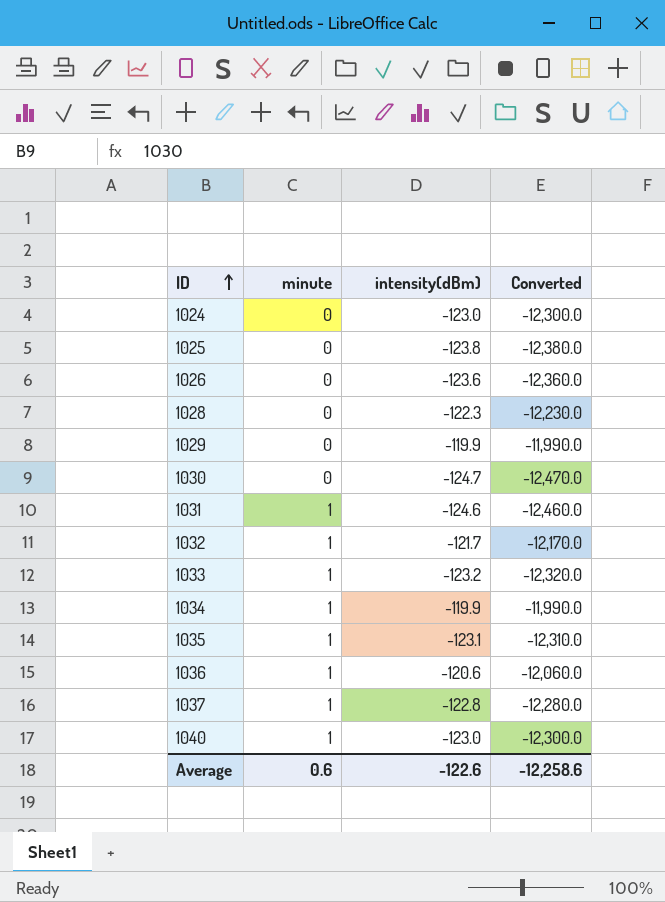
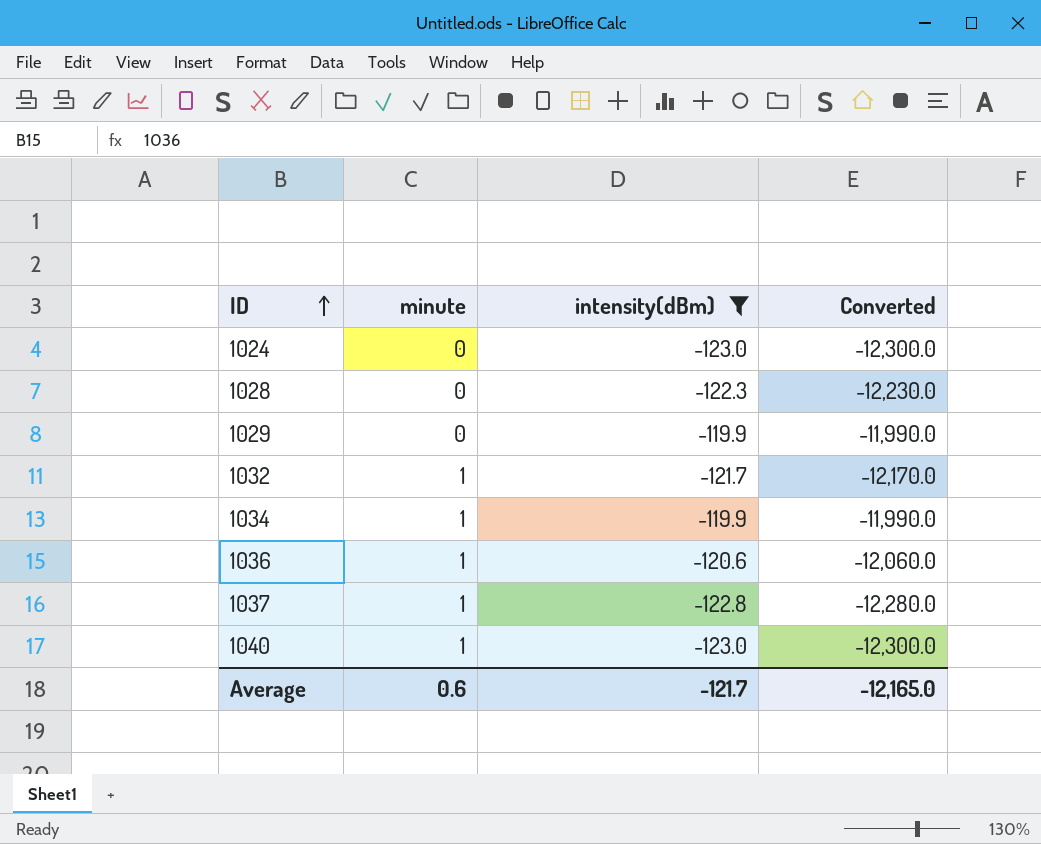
filter: none -> intensity(dBm) >= -123.0
Average | intensity(dBm): -122.6 -> -121.7
Average | Converted: -12,258.6 -> -12,165.0

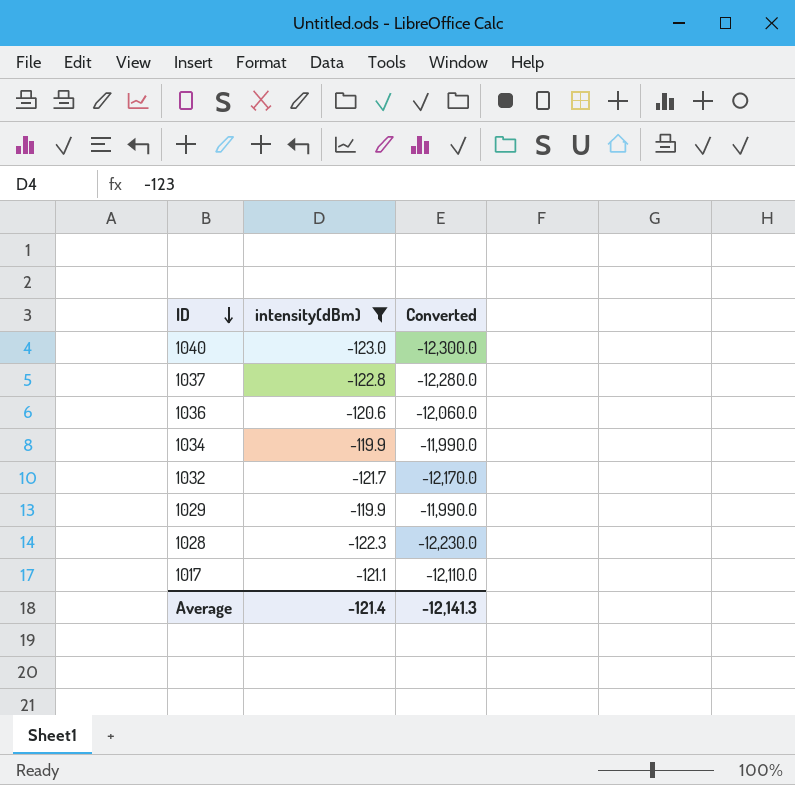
row order: ID ascending -> ID descending
column minute | position: 2 -> none
row 1024: 0 | -123.0 | -12,300.0 -> none
row 1017: none -> -121.1 | -12,110.0
Average | intensity(dBm): -121.7 -> -121.4
Average | Converted: -12,165.0 -> -12,141.3

